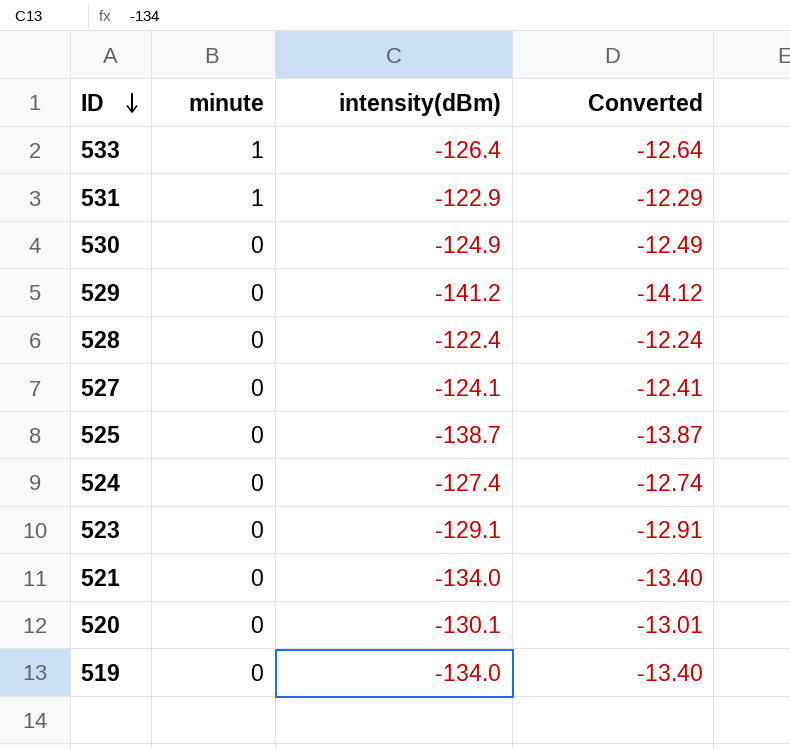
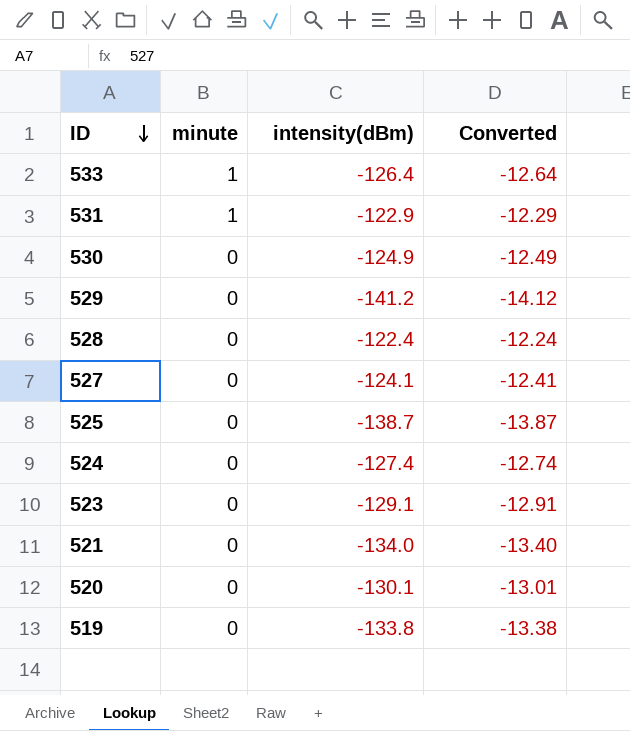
519 | intensity(dBm): -134.0 -> -133.8
519 | Converted: -13.40 -> -13.38

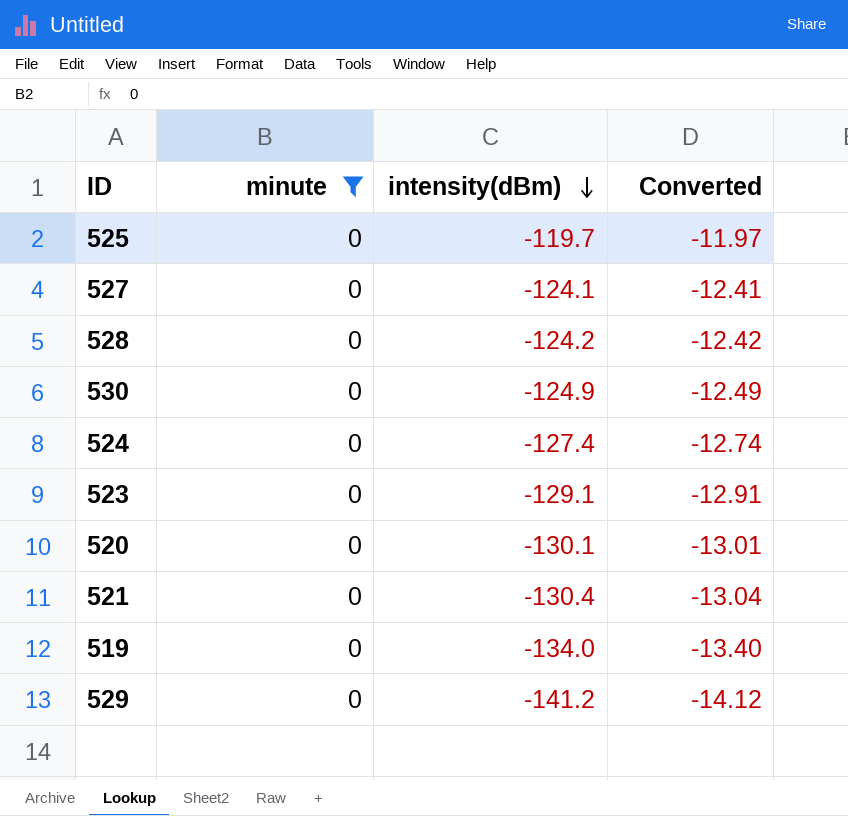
filter: none -> minute = 0
row order: ID descending -> intensity(dBm) descending
525 | intensity(dBm): -138.7 -> -119.7
525 | Converted: -13.87 -> -11.97
528 | intensity(dBm): -122.4 -> -124.2
528 | Converted: -12.24 -> -12.42
521 | intensity(dBm): -134.0 -> -130.4
521 | Converted: -13.40 -> -13.04
519 | intensity(dBm): -133.8 -> -134.0
519 | Converted: -13.38 -> -13.40

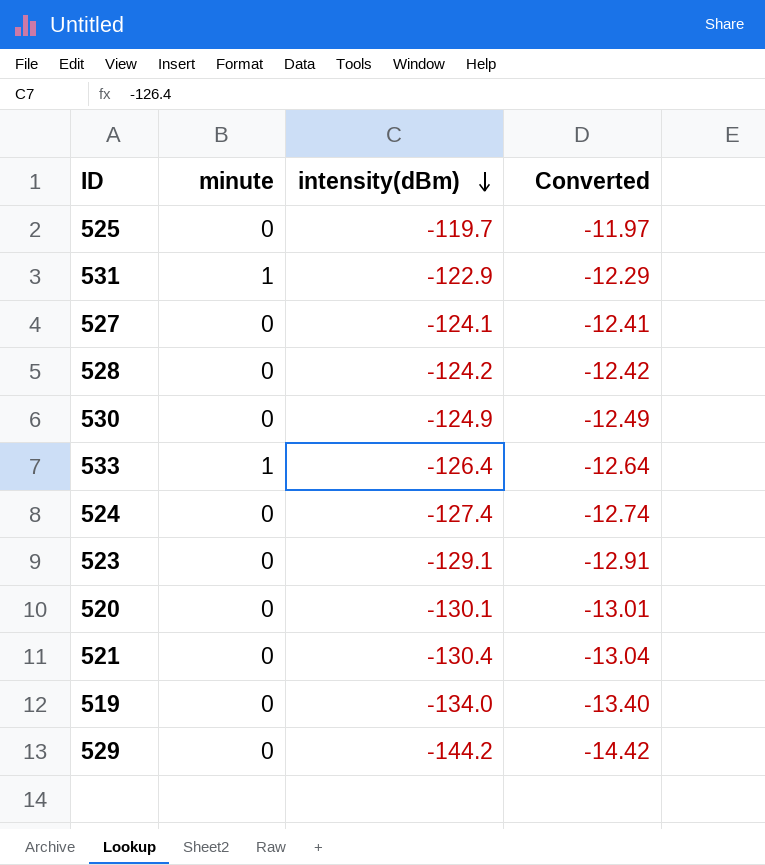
filter: minute = 0 -> none
529 | intensity(dBm): -141.2 -> -144.2
529 | Converted: -14.12 -> -14.42

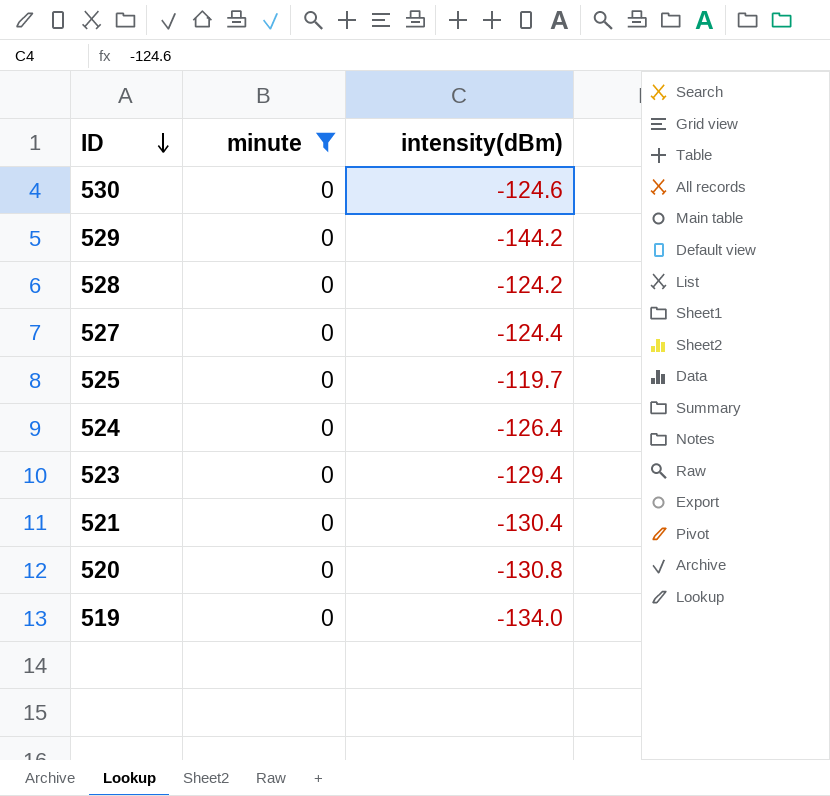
filter: none -> minute = 0
row order: intensity(dBm) descending -> ID descending
column Converted | formula: [intensity(dBm)] * 0.1 -> none
530 | intensity(dBm): -124.9 -> -124.6
527 | intensity(dBm): -124.1 -> -124.4
524 | intensity(dBm): -127.4 -> -126.4
523 | intensity(dBm): -129.1 -> -129.4
520 | intensity(dBm): -130.1 -> -130.8

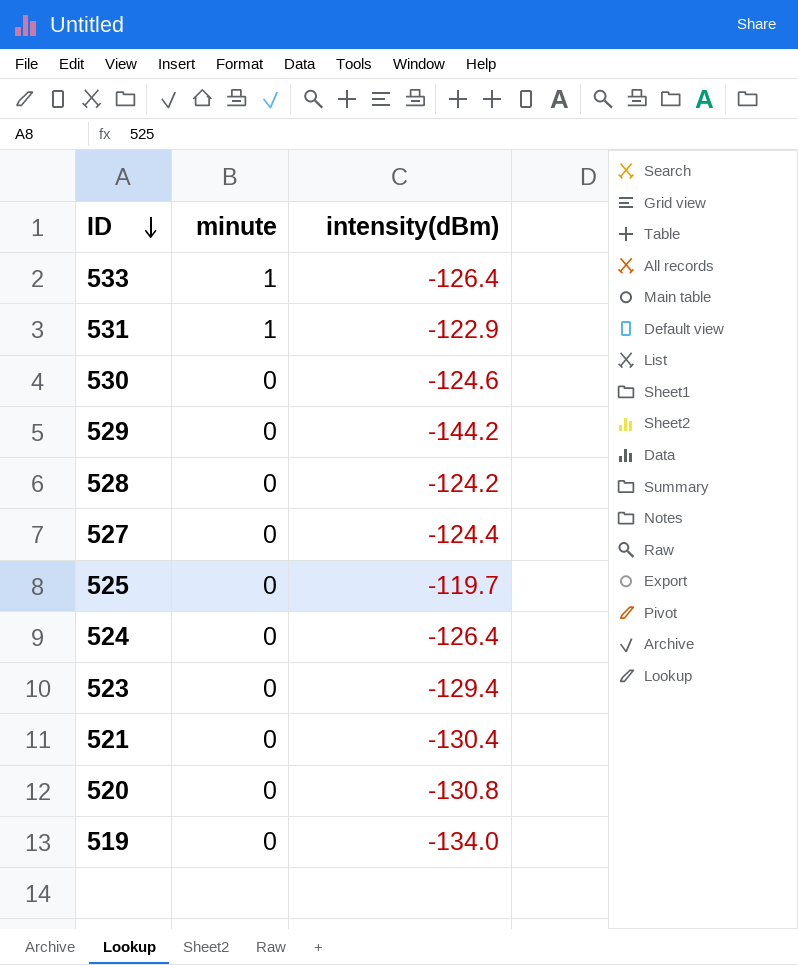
filter: minute = 0 -> none

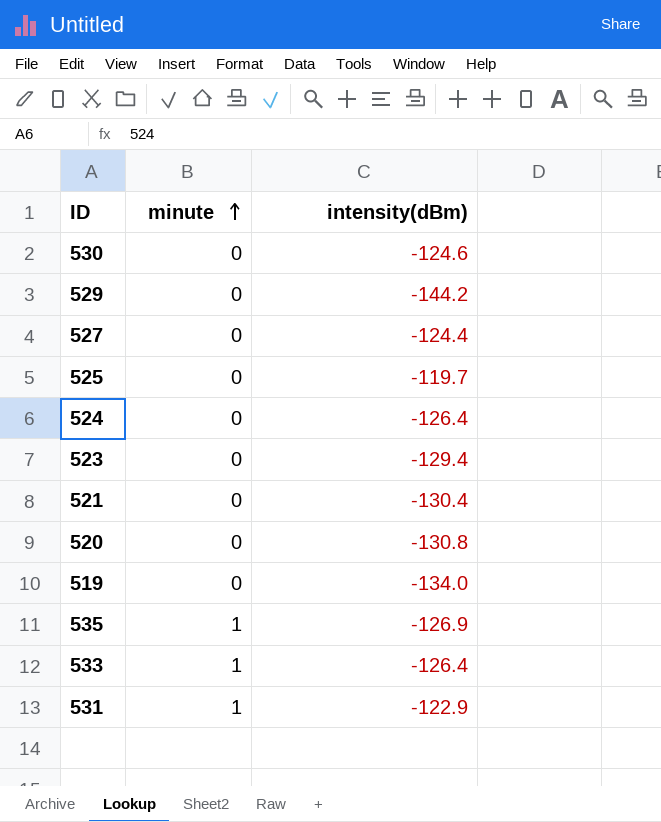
row order: ID descending -> minute ascending
row 528: 0 | -124.2 -> none
row 535: none -> 1 | -126.9

